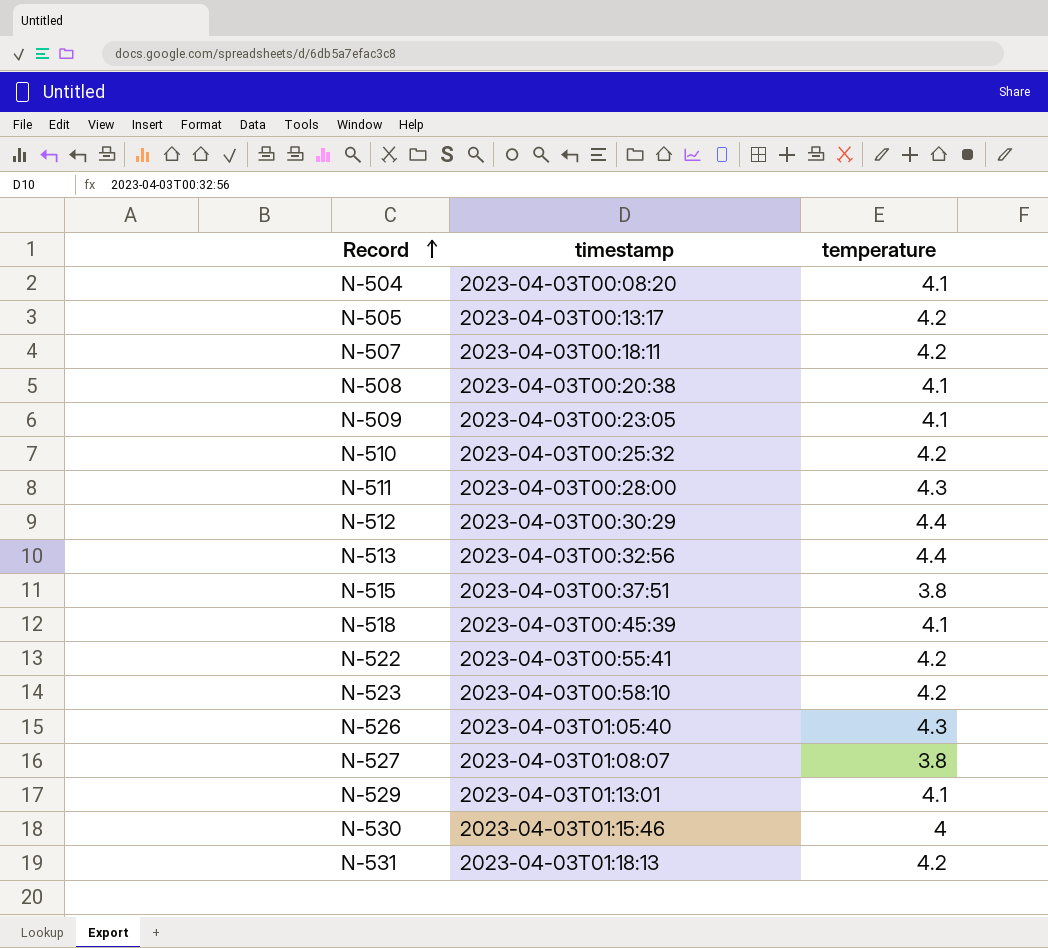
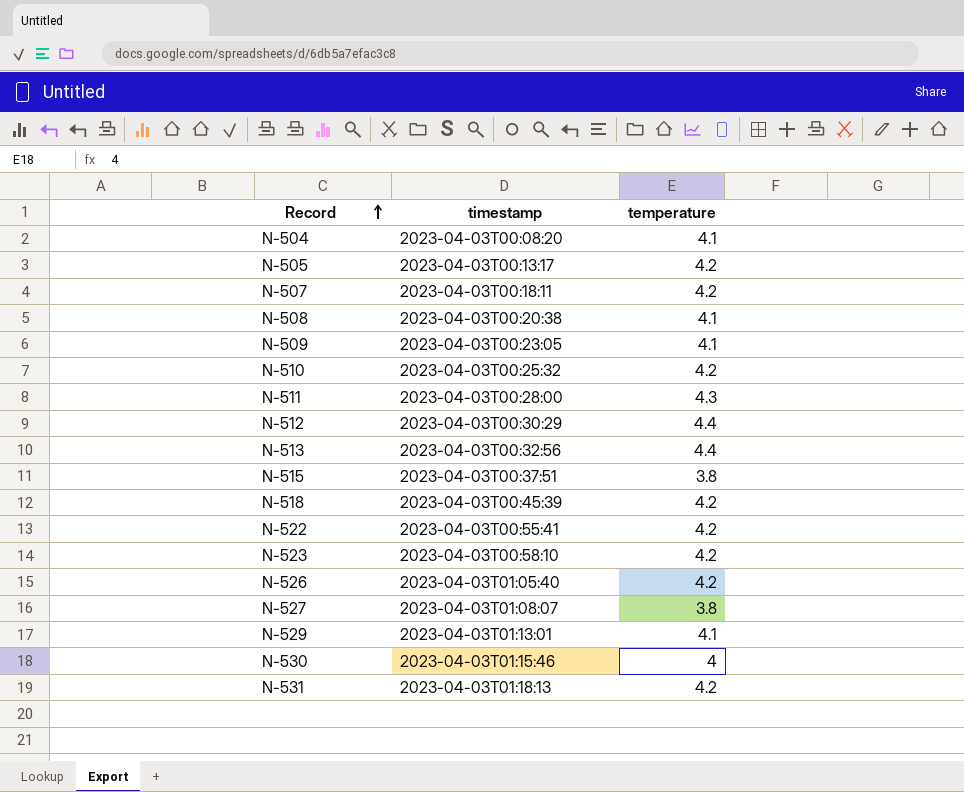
N-518 | temperature: 4.1 -> 4.2
N-526 | temperature: 4.3 -> 4.2

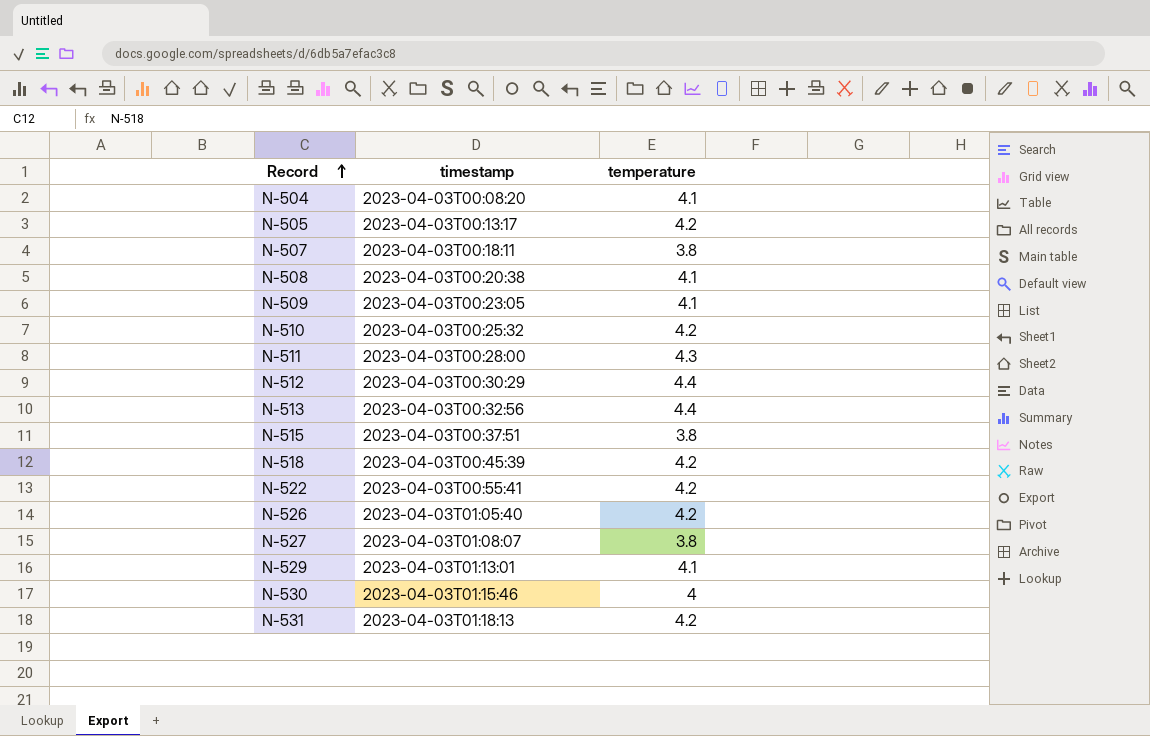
row N-523: 2023-04-03T00:58:10 | 4.2 -> none
N-507 | temperature: 4.2 -> 3.8

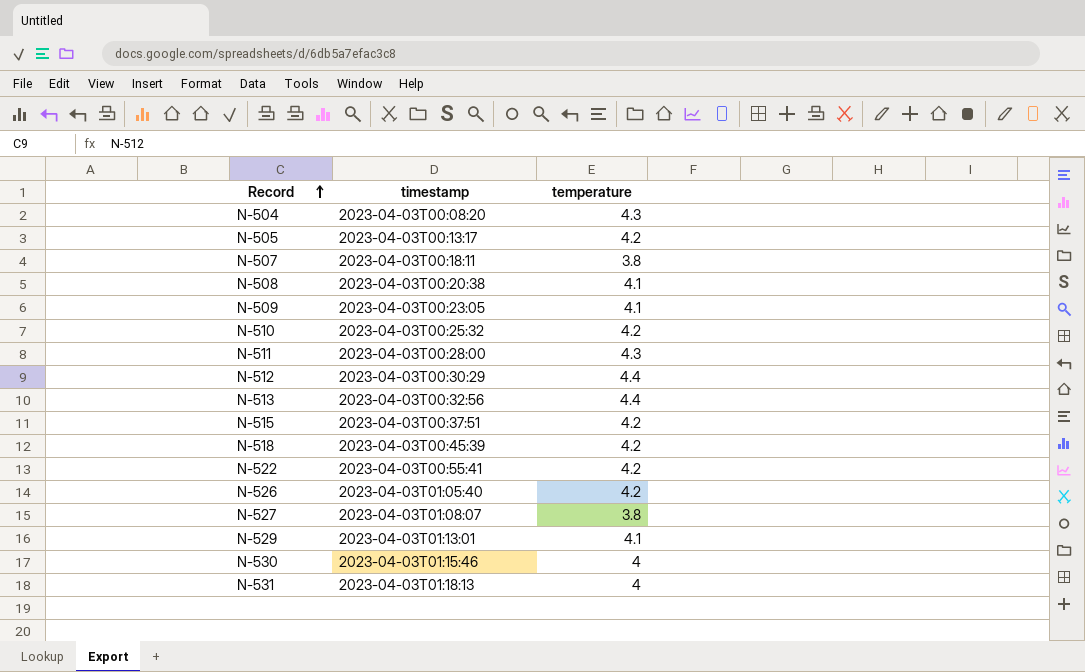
N-504 | temperature: 4.1 -> 4.3
N-515 | temperature: 3.8 -> 4.2
N-531 | temperature: 4.2 -> 4

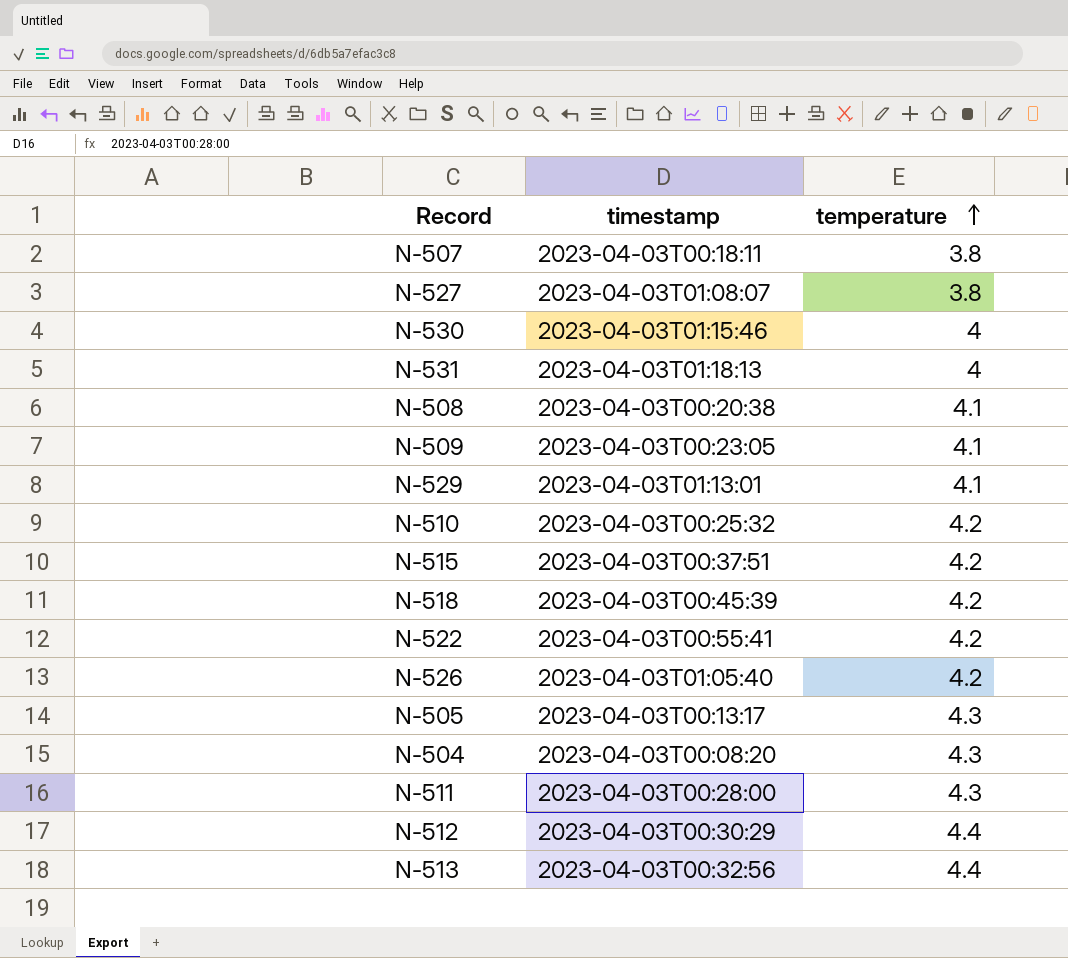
row order: Record ascending -> temperature ascending
N-505 | temperature: 4.2 -> 4.3

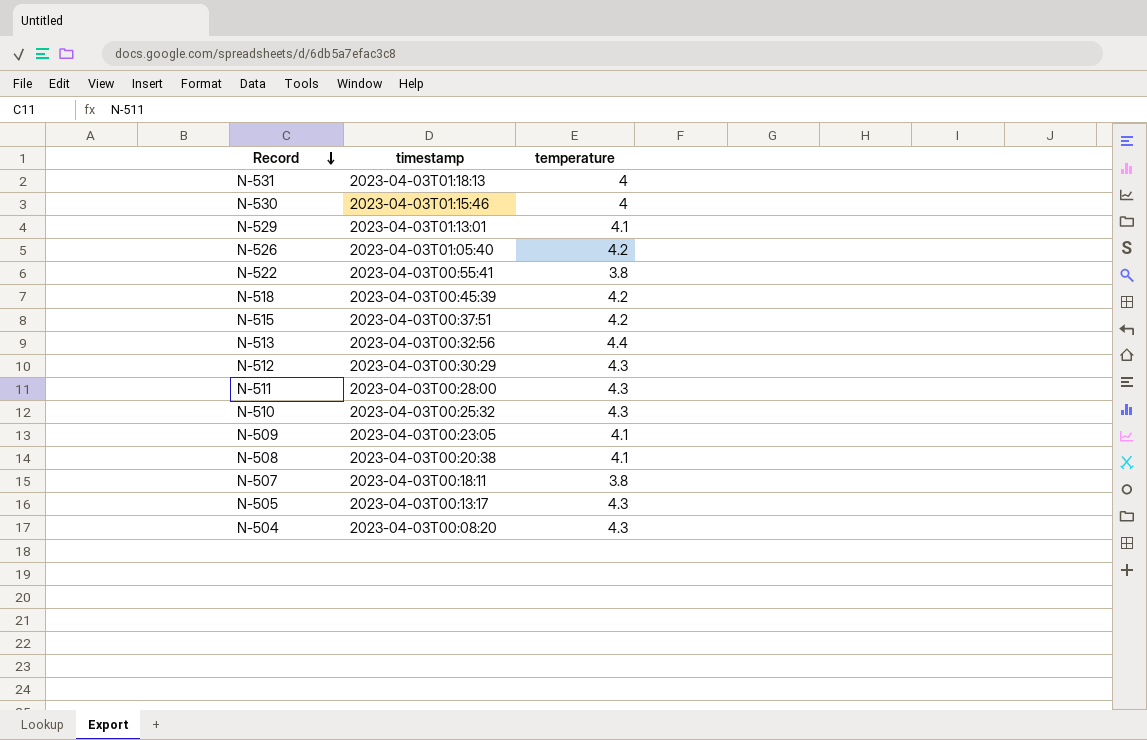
row order: temperature ascending -> Record descending
row N-527: 2023-04-03T01:08:07 | 3.8 -> none
N-522 | temperature: 4.2 -> 3.8
N-512 | temperature: 4.4 -> 4.3
N-510 | temperature: 4.2 -> 4.3

